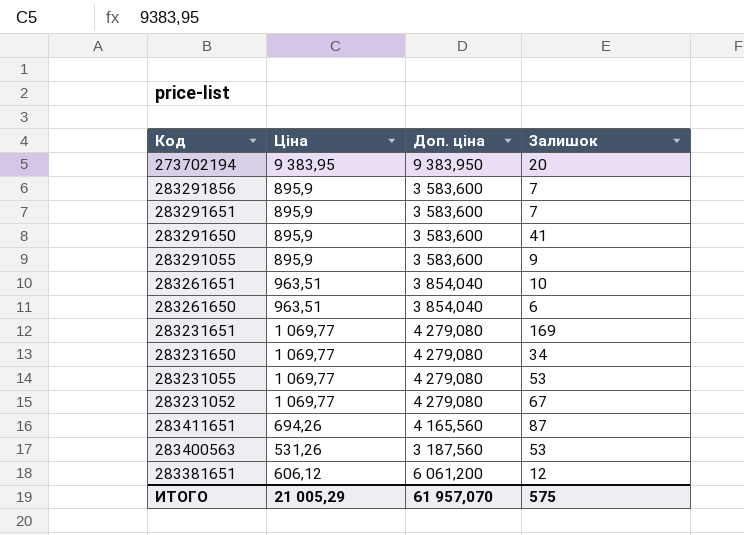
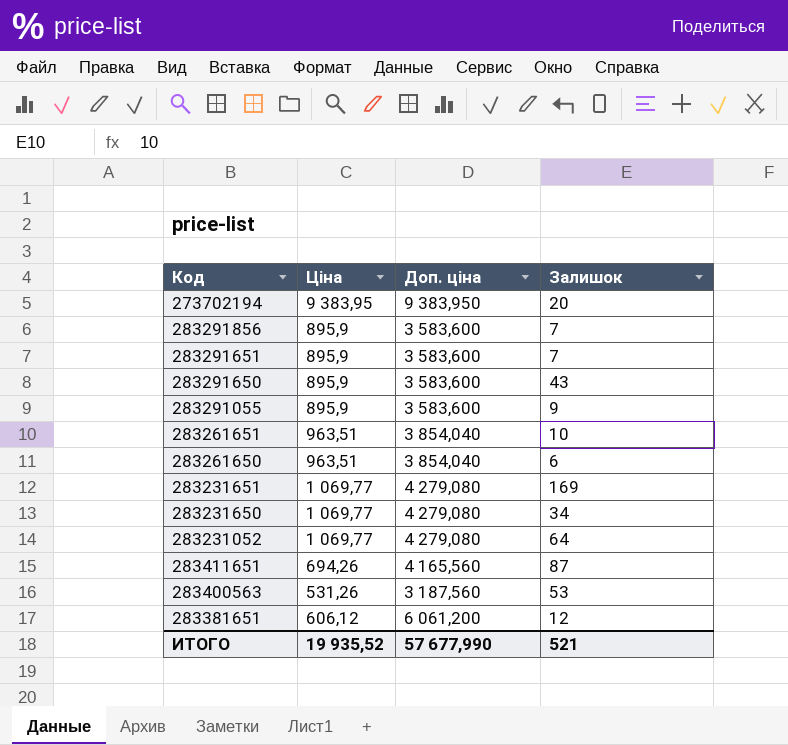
row 283231055: 1 069,77 | 4 279,080 | 53 -> none
283291650 | Залишок: 41 -> 43
283231052 | Залишок: 67 -> 64
ИТОГО | Ціна: 21 005,29 -> 19 935,52
ИТОГО | Доп. ціна: 61 957,070 -> 57 677,990
ИТОГО | Залишок: 575 -> 521

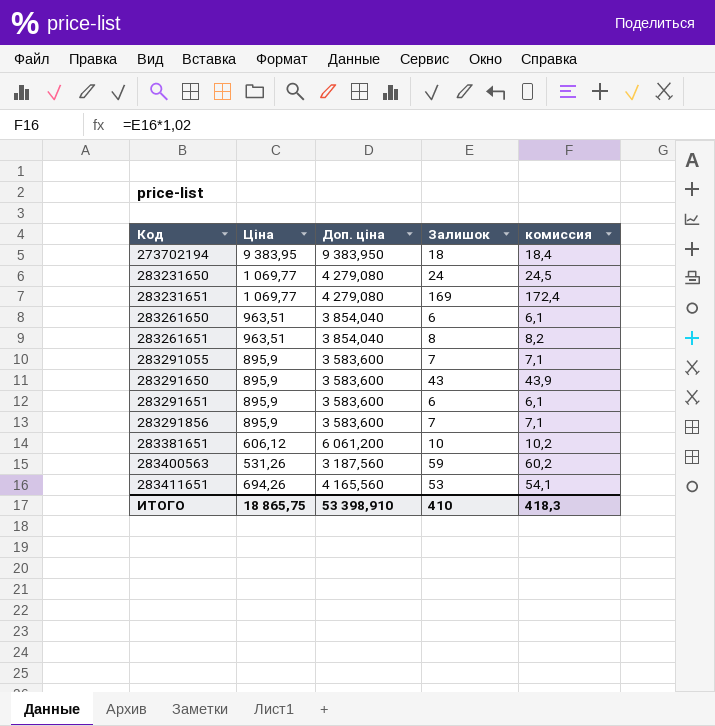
row order: none -> Код ascending
column комиссия | formula: none -> [Залишок] * 1,02
row 283231052: 1 069,77 | 4 279,080 | 64 -> none
273702194 | Залишок: 20 -> 18
283231650 | Залишок: 34 -> 24
283261651 | Залишок: 10 -> 8
283291055 | Залишок: 9 -> 7
283291651 | Залишок: 7 -> 6
283381651 | Залишок: 12 -> 10
283400563 | Залишок: 53 -> 59
283411651 | Залишок: 87 -> 53
ИТОГО | Ціна: 19 935,52 -> 18 865,75
ИТОГО | Доп. ціна: 57 677,990 -> 53 398,910
ИТОГО | Залишок: 521 -> 410

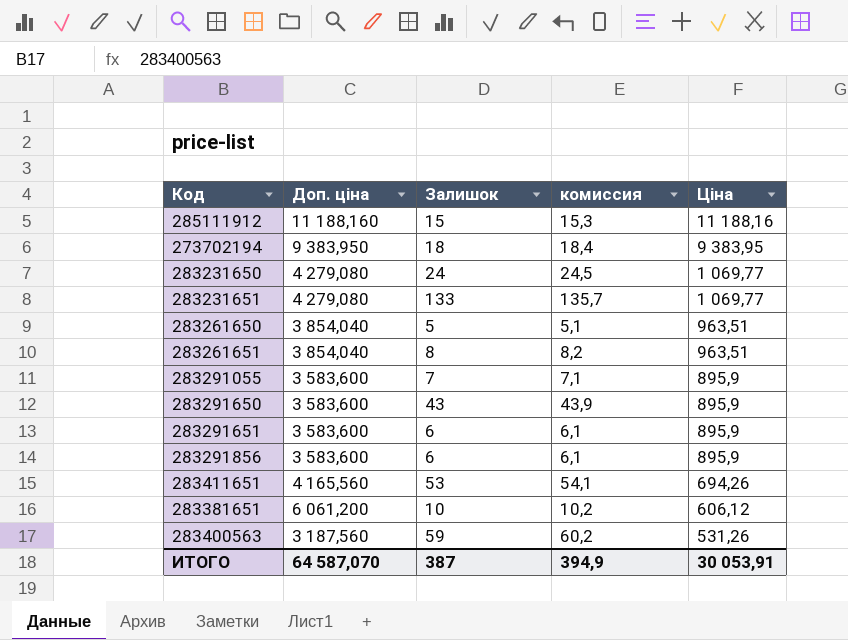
row order: Код ascending -> Ціна descending
column Ціна | position: 2 -> 5
row 285111912: none -> 11 188,160 | 15 | 15,3 | 11 188,16
283231651 | Залишок: 169 -> 133
283231651 | комиссия: 172,4 -> 135,7
283261650 | Залишок: 6 -> 5
283261650 | комиссия: 6,1 -> 5,1
283291856 | Залишок: 7 -> 6
283291856 | комиссия: 7,1 -> 6,1
ИТОГО | Доп. ціна: 53 398,910 -> 64 587,070
ИТОГО | Залишок: 410 -> 387
ИТОГО | комиссия: 418,3 -> 394,9
ИТОГО | Ціна: 18 865,75 -> 30 053,91

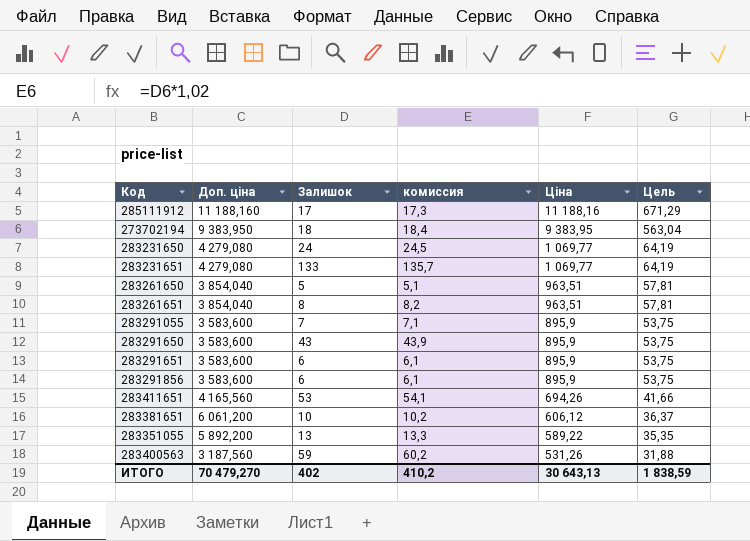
column Цель | formula: none -> [Ціна] * 0,06
285111912 | Залишок: 15 -> 17
285111912 | комиссия: 15,3 -> 17,3
row 283351055: none -> 5 892,200 | 13 | 13,3 | 589,22 | 35,35
ИТОГО | Доп. ціна: 64 587,070 -> 70 479,270
ИТОГО | Залишок: 387 -> 402
ИТОГО | комиссия: 394,9 -> 410,2
ИТОГО | Ціна: 30 053,91 -> 30 643,13

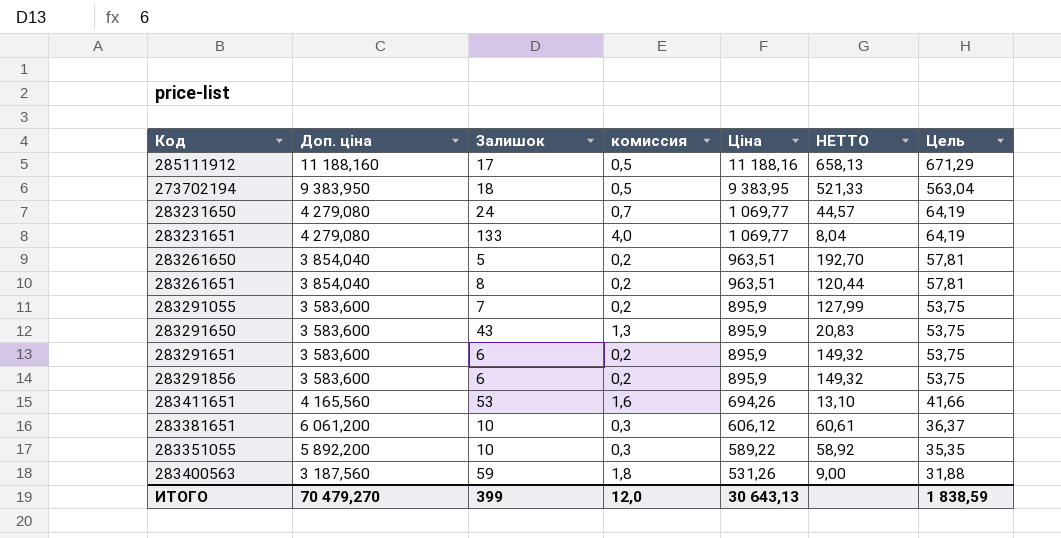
column комиссия | formula: [Залишок] * 1,02 -> [Залишок] * 0,03
column НЕТТО | formula: none -> [Ціна] / [Залишок]
283351055 | Залишок: 13 -> 10
ИТОГО | Залишок: 402 -> 399
ИТОГО | комиссия: 410,2 -> 12,0

